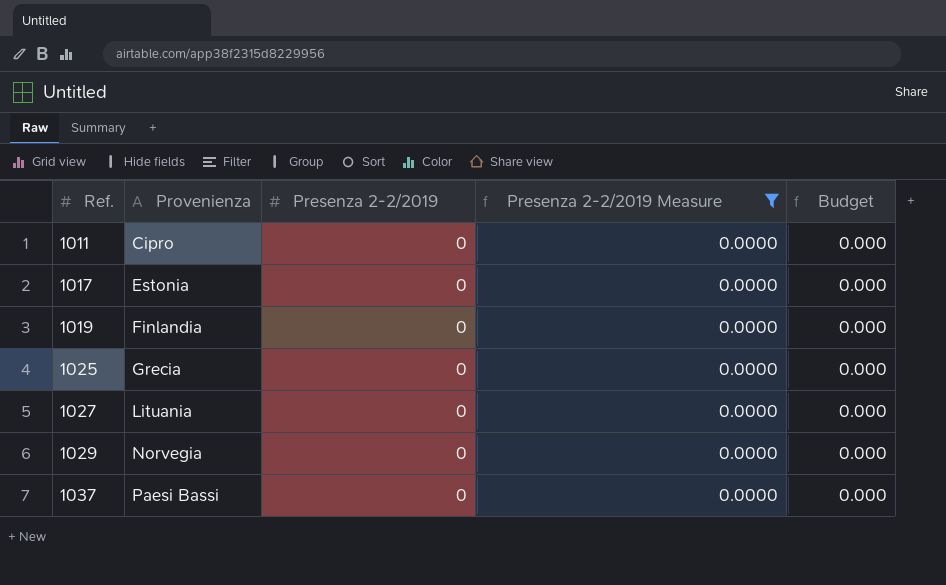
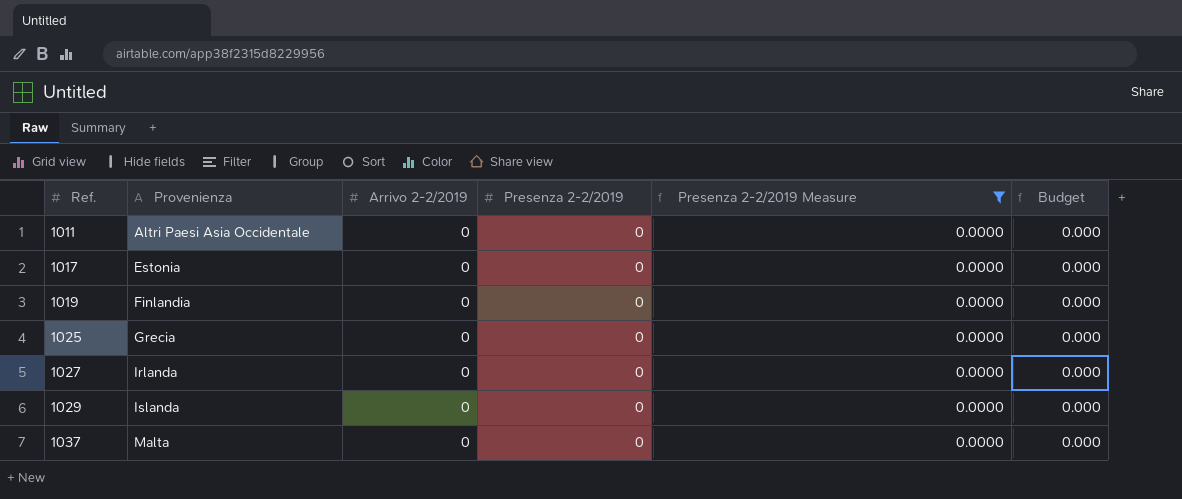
column Arrivo 2-2/2019 | position: none -> 3
1011 | Provenienza: Cipro -> Altri Paesi Asia Occidentale
1027 | Provenienza: Lituania -> Irlanda
1029 | Provenienza: Norvegia -> Islanda
1037 | Provenienza: Paesi Bassi -> Malta

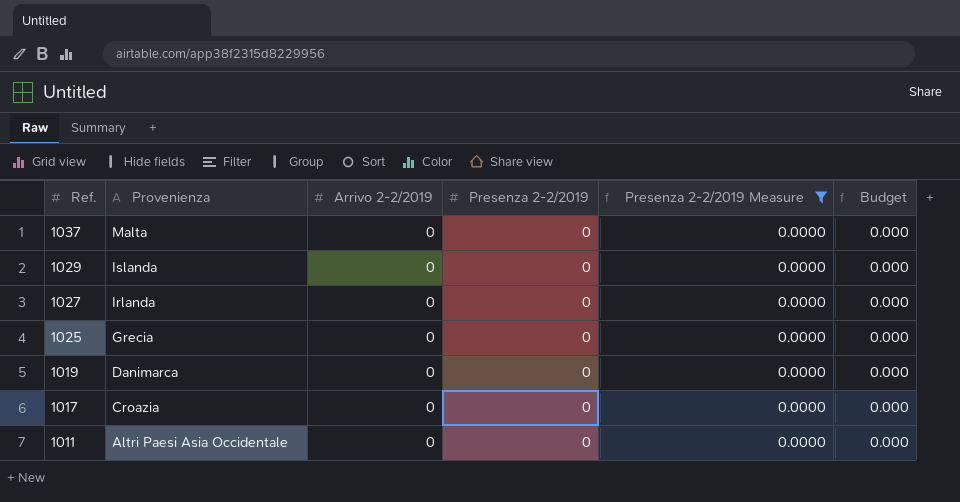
row order: Ref. ascending -> Ref. descending
1019 | Provenienza: Finlandia -> Danimarca
1017 | Provenienza: Estonia -> Croazia

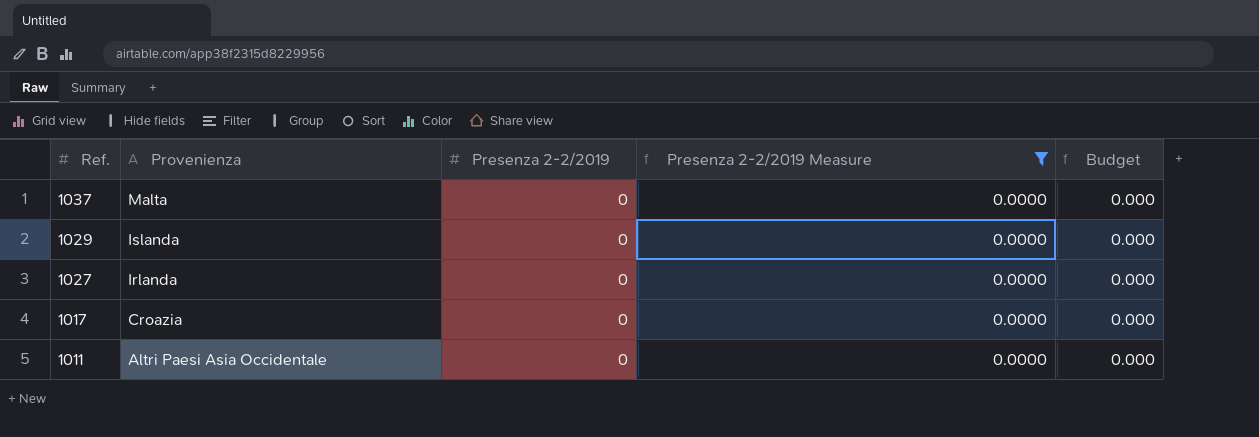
column Arrivo 2-2/2019 | position: 3 -> none
row 1025: Grecia | 0 | 0 | 0.0000 | 0.000 -> none
row 1019: Danimarca | 0 | 0 | 0.0000 | 0.000 -> none

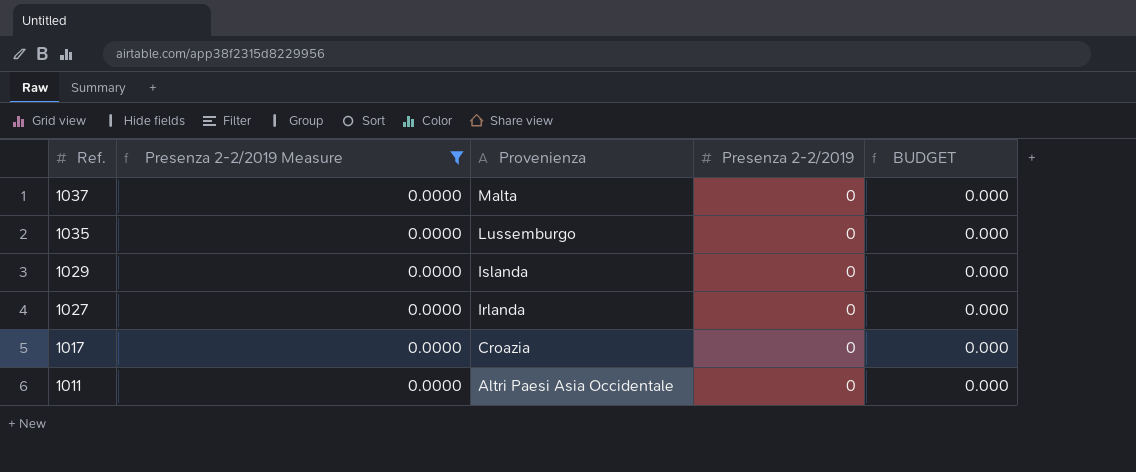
column Presenza 2-2/2019 Measure | position: 4 -> 2
column name: Budget -> BUDGET
row 1035: none -> 0.0000 | Lussemburgo | 0 | 0.000

